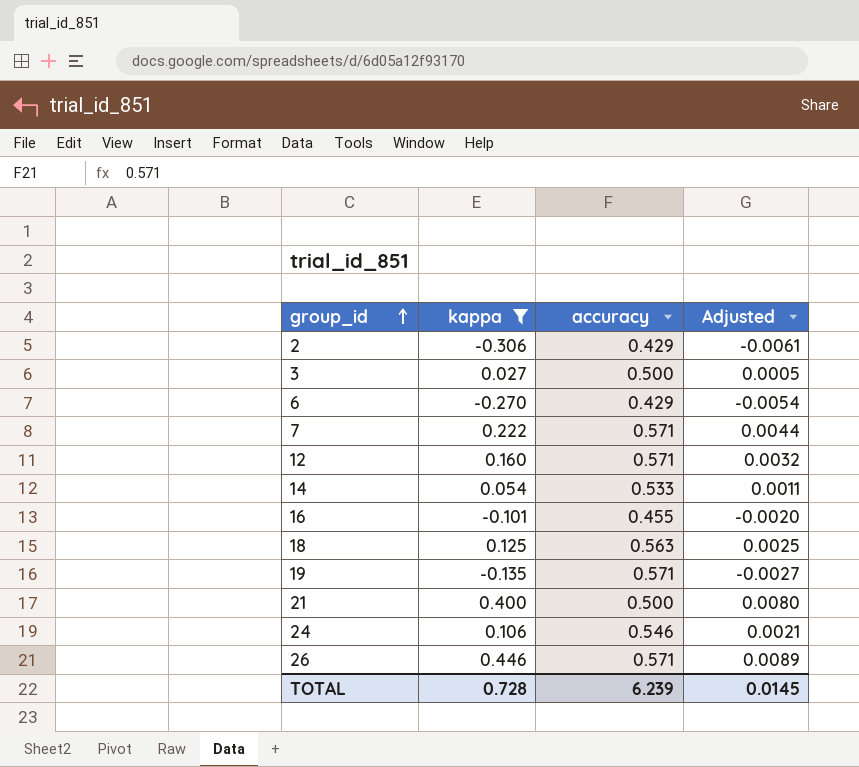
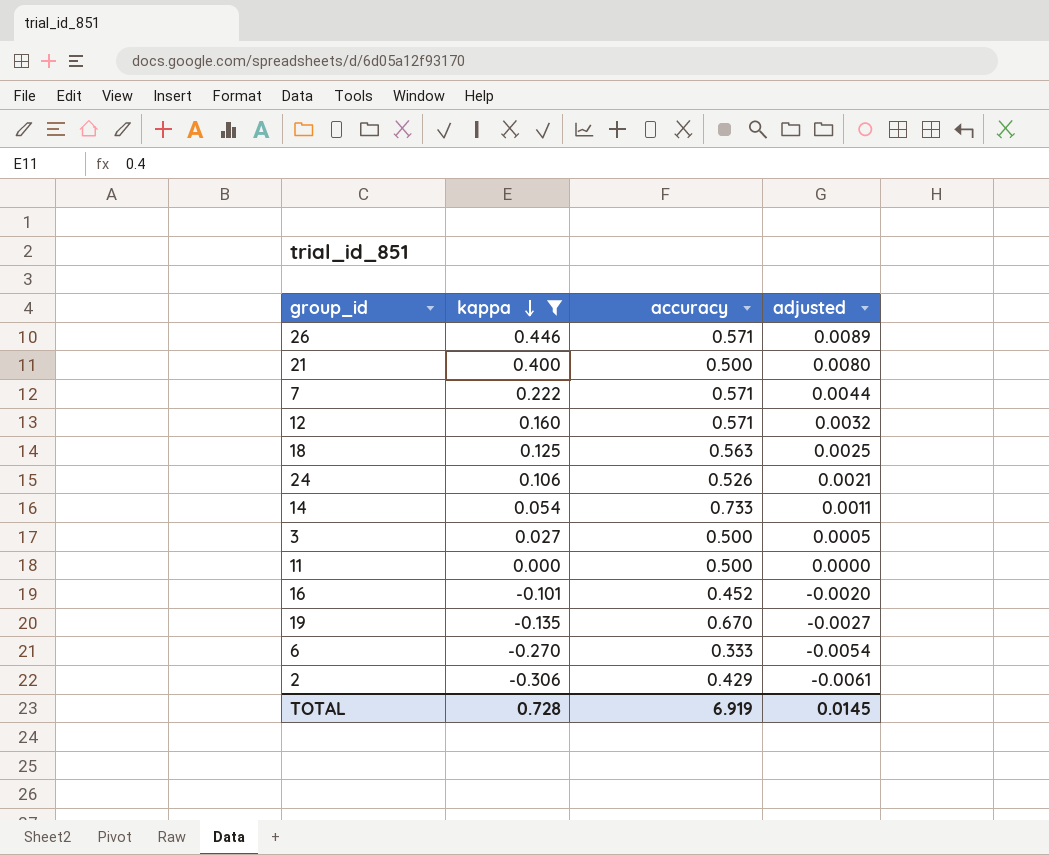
row order: group_id ascending -> kappa descending
column name: Adjusted -> adjusted
24 | accuracy: 0.546 -> 0.526
14 | accuracy: 0.533 -> 0.733
row 11: none -> 0.000 | 0.500 | 0.0000
16 | accuracy: 0.455 -> 0.452
19 | accuracy: 0.571 -> 0.670
6 | accuracy: 0.429 -> 0.333
TOTAL | accuracy: 6.239 -> 6.919

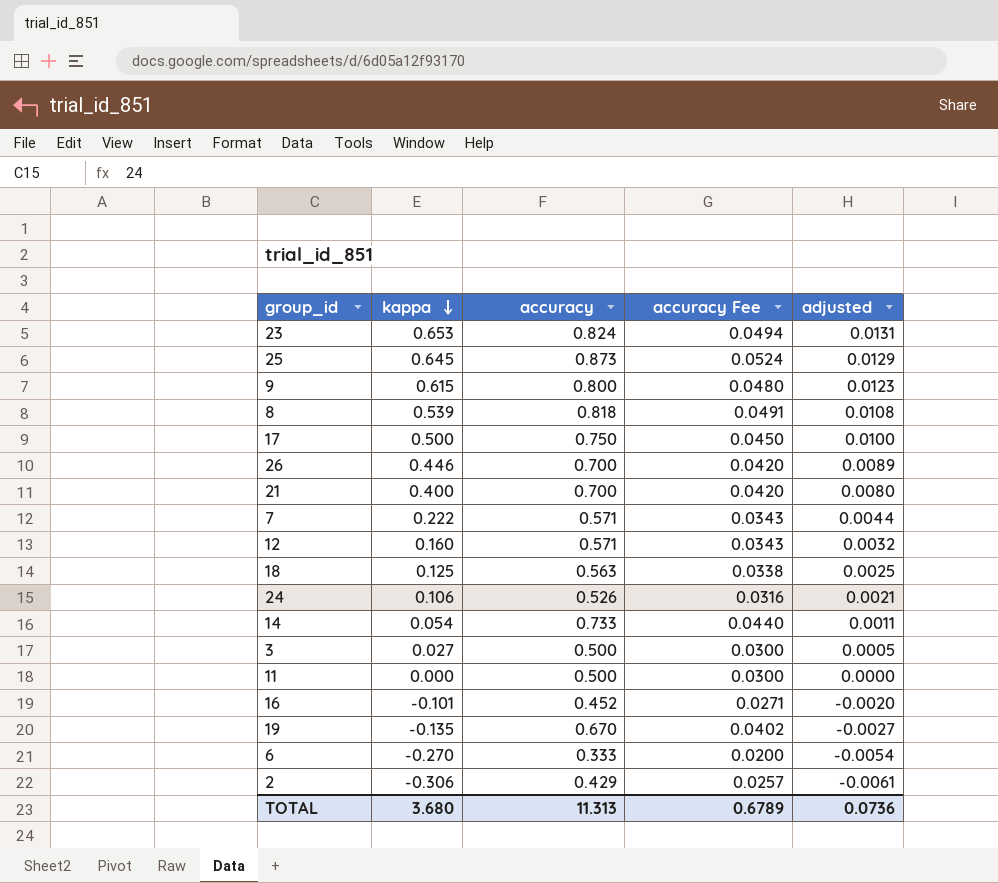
filter: kappa <= 0.446 -> none
column accuracy Fee | formula: none -> [accuracy] * 0.06
26 | accuracy: 0.571 -> 0.700
21 | accuracy: 0.500 -> 0.700
TOTAL | kappa: 0.728 -> 3.680
TOTAL | accuracy: 6.919 -> 11.313
TOTAL | adjusted: 0.0145 -> 0.0736

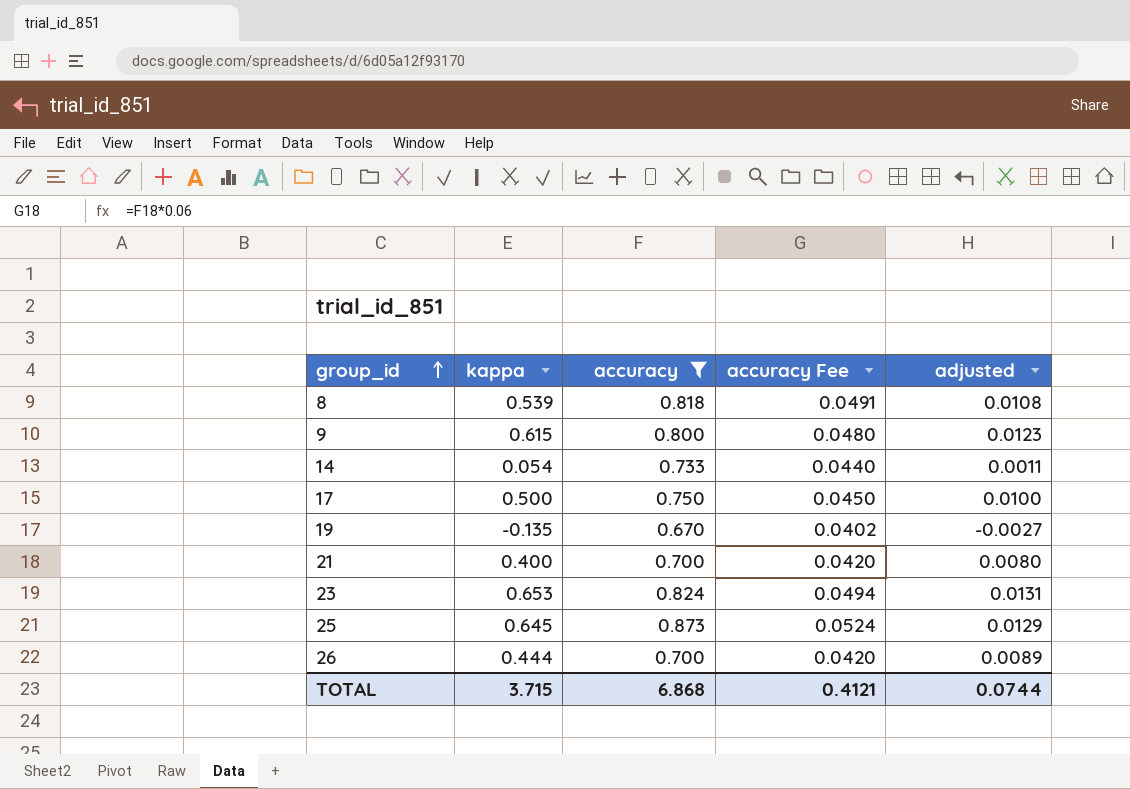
filter: none -> accuracy >= 0.670
row order: kappa descending -> group_id ascending
26 | kappa: 0.446 -> 0.444
TOTAL | kappa: 3.680 -> 3.715
TOTAL | accuracy: 11.313 -> 6.868
TOTAL | accuracy Fee: 0.6789 -> 0.4121
TOTAL | adjusted: 0.0736 -> 0.0744

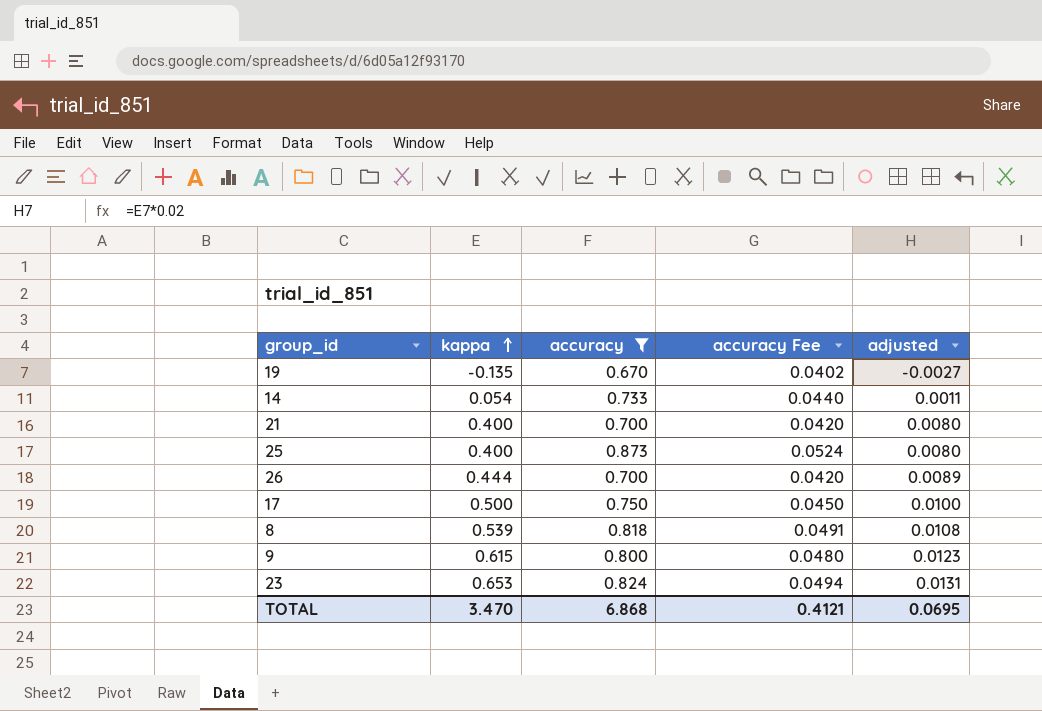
row order: group_id ascending -> kappa ascending
25 | kappa: 0.645 -> 0.400
25 | adjusted: 0.0129 -> 0.0080
TOTAL | kappa: 3.715 -> 3.470
TOTAL | adjusted: 0.0744 -> 0.0695

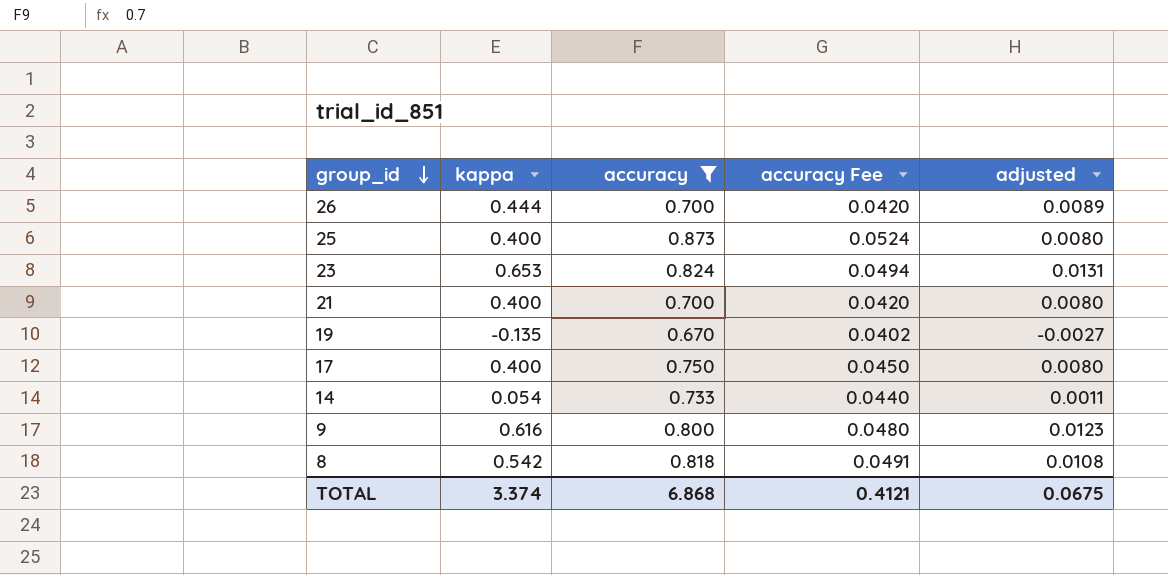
row order: kappa ascending -> group_id descending
17 | kappa: 0.500 -> 0.400
17 | adjusted: 0.0100 -> 0.0080
9 | kappa: 0.615 -> 0.616
8 | kappa: 0.539 -> 0.542
TOTAL | kappa: 3.470 -> 3.374
TOTAL | adjusted: 0.0695 -> 0.0675

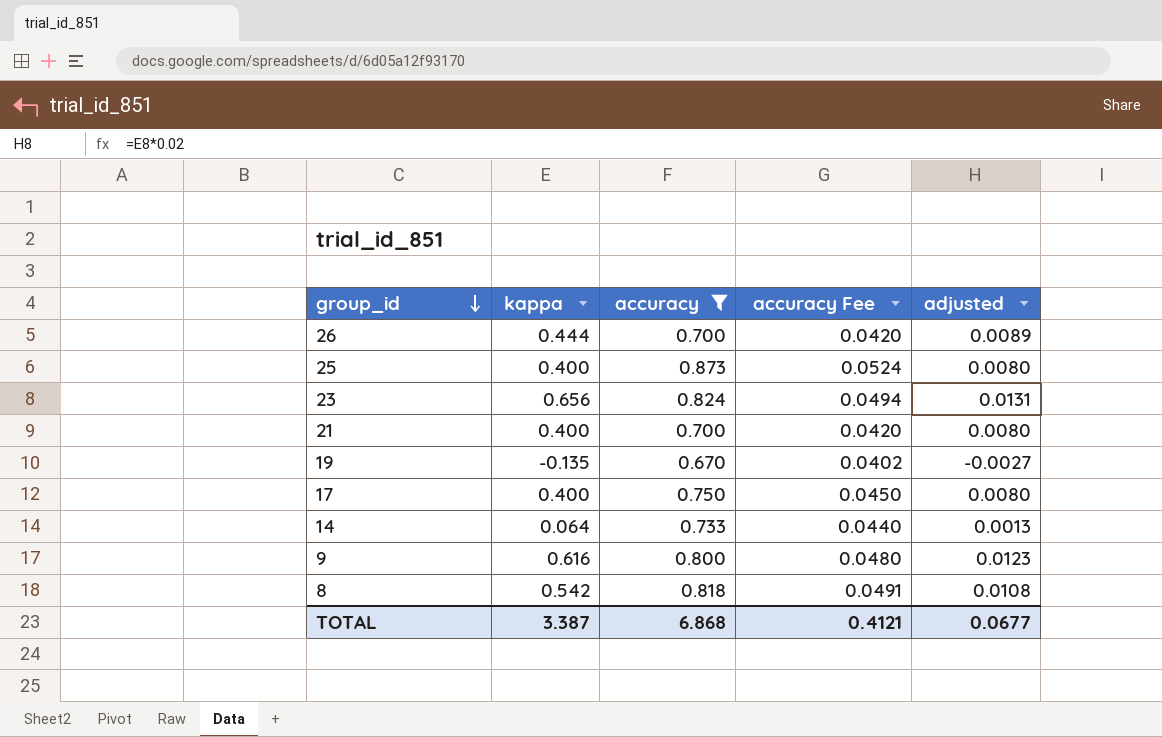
23 | kappa: 0.653 -> 0.656
14 | kappa: 0.054 -> 0.064
14 | adjusted: 0.0011 -> 0.0013
TOTAL | kappa: 3.374 -> 3.387
TOTAL | adjusted: 0.0675 -> 0.0677

